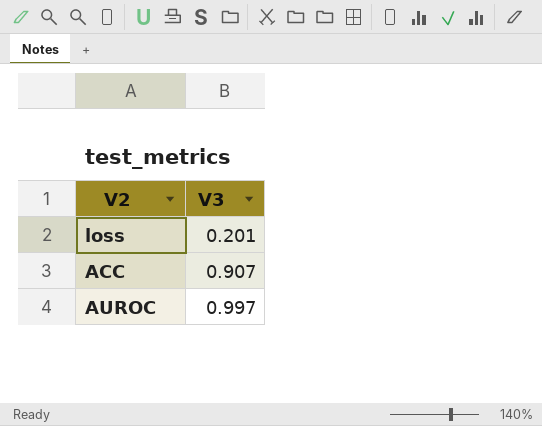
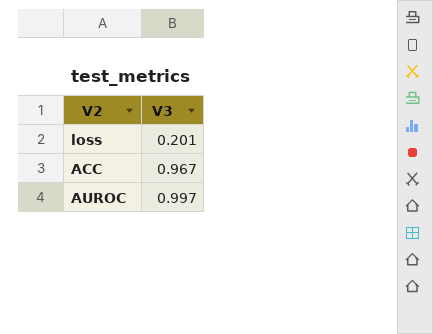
ACC | V3: 0.907 -> 0.967

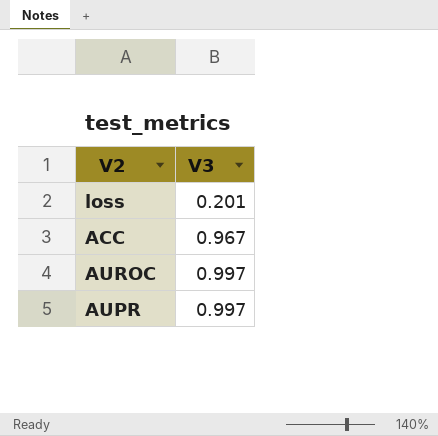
row AUPR: none -> 0.997

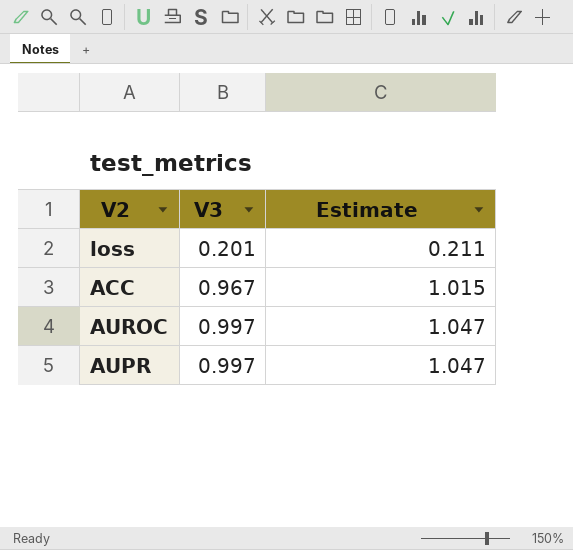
column Estimate | formula: none -> [V3] * 1.05

